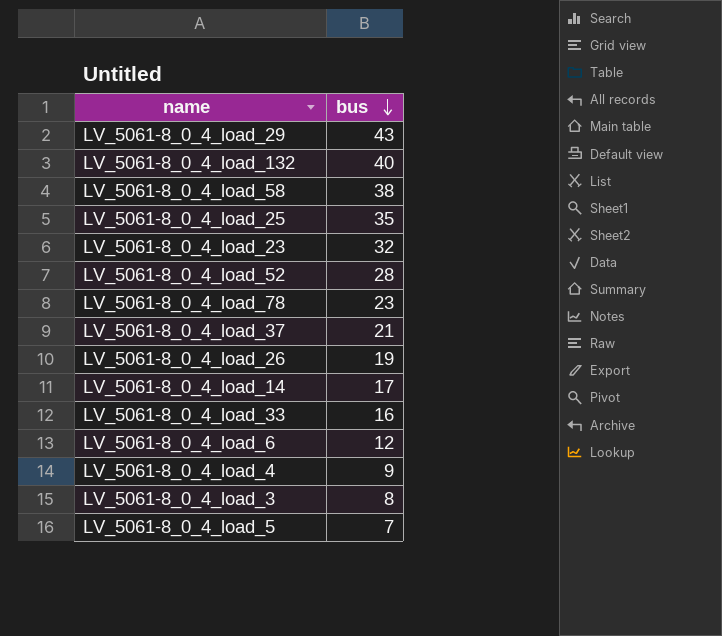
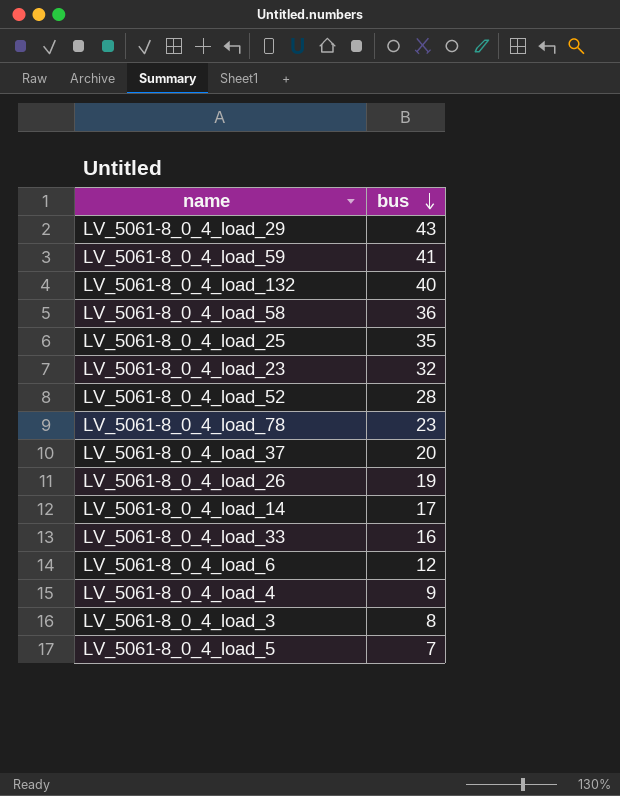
row LV_5061-8_0_4_load_59: none -> 41
LV_5061-8_0_4_load_58 | bus: 38 -> 36
LV_5061-8_0_4_load_37 | bus: 21 -> 20

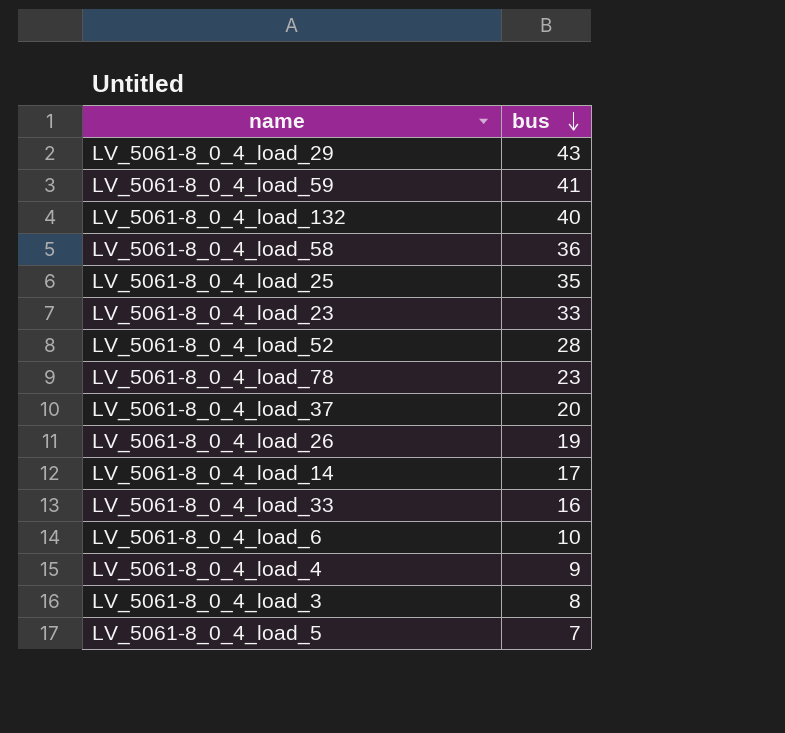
LV_5061-8_0_4_load_23 | bus: 32 -> 33
LV_5061-8_0_4_load_6 | bus: 12 -> 10

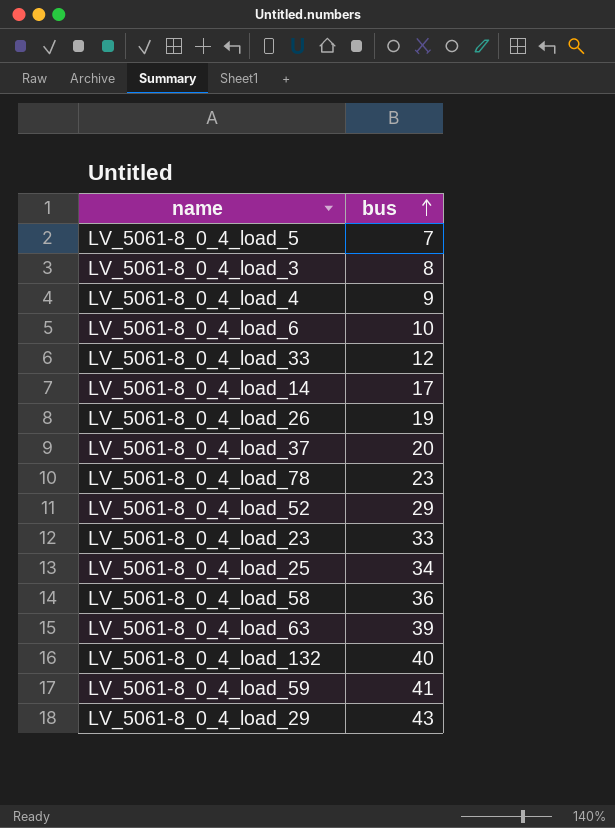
row order: bus descending -> bus ascending
LV_5061-8_0_4_load_33 | bus: 16 -> 12
LV_5061-8_0_4_load_52 | bus: 28 -> 29
LV_5061-8_0_4_load_25 | bus: 35 -> 34
row LV_5061-8_0_4_load_63: none -> 39

